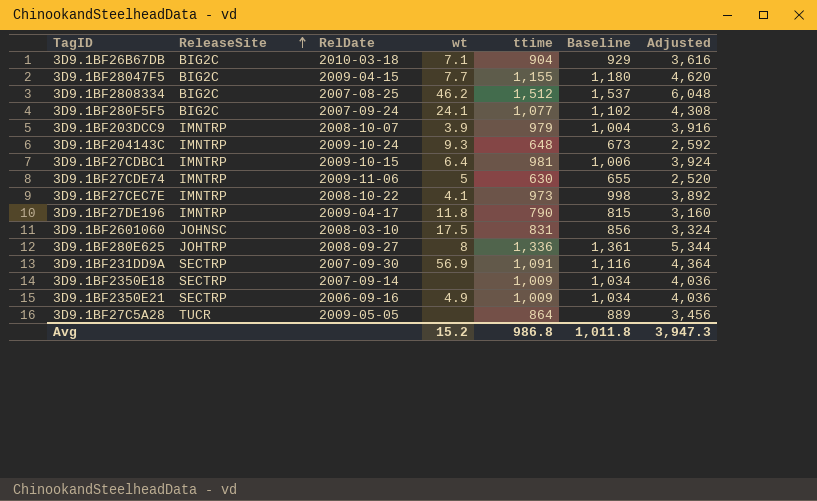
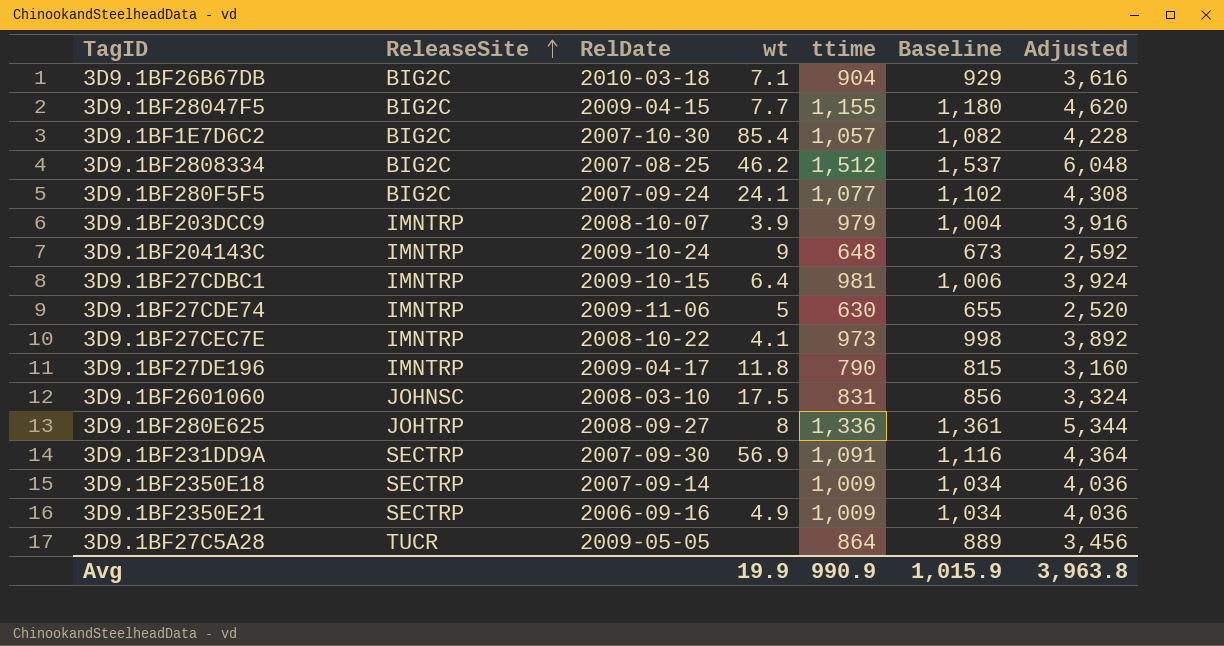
row 3D9.1BF1E7D6C2: none -> BIG2C | 2007-10-30 | 85.4 | 1,057 | 1,082 | 4,228
3D9.1BF204143C | wt: 9.3 -> 9
Avg | wt: 15.2 -> 19.9
Avg | ttime: 986.8 -> 990.9
Avg | Baseline: 1,011.8 -> 1,015.9
Avg | Adjusted: 3,947.3 -> 3,963.8

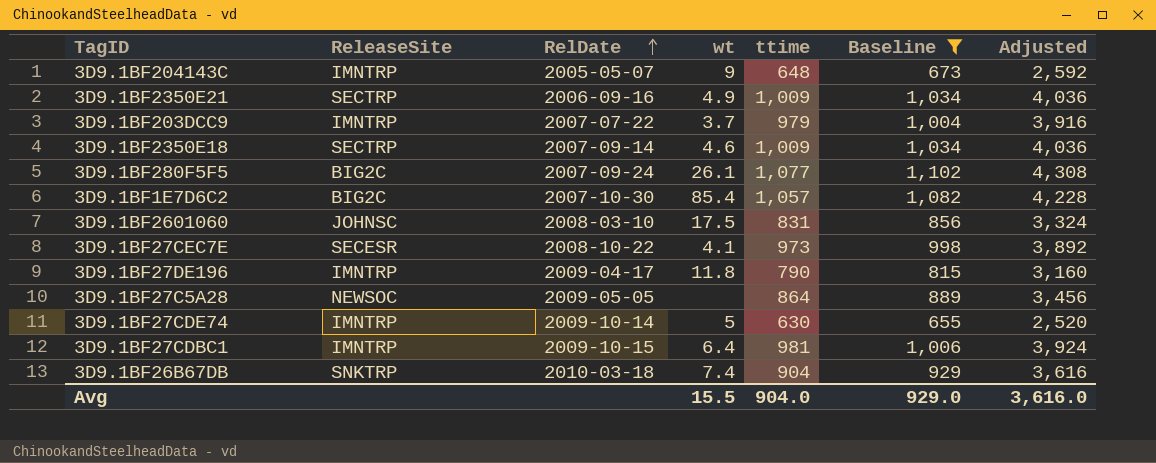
filter: none -> Baseline <= 1,102
row order: ReleaseSite ascending -> RelDate ascending
3D9.1BF204143C | RelDate: 2009-10-24 -> 2005-05-07
3D9.1BF203DCC9 | RelDate: 2008-10-07 -> 2007-07-22
3D9.1BF203DCC9 | wt: 3.9 -> 3.7
3D9.1BF2350E18 | wt: none -> 4.6
3D9.1BF280F5F5 | wt: 24.1 -> 26.1
3D9.1BF27CEC7E | ReleaseSite: IMNTRP -> SECESR
3D9.1BF27C5A28 | ReleaseSite: TUCR -> NEWSOC
3D9.1BF27CDE74 | RelDate: 2009-11-06 -> 2009-10-14
3D9.1BF26B67DB | ReleaseSite: BIG2C -> SNKTRP
3D9.1BF26B67DB | wt: 7.1 -> 7.4
Avg | wt: 19.9 -> 15.5
Avg | ttime: 990.9 -> 904.0
Avg | Baseline: 1,015.9 -> 929.0
Avg | Adjusted: 3,963.8 -> 3,616.0

